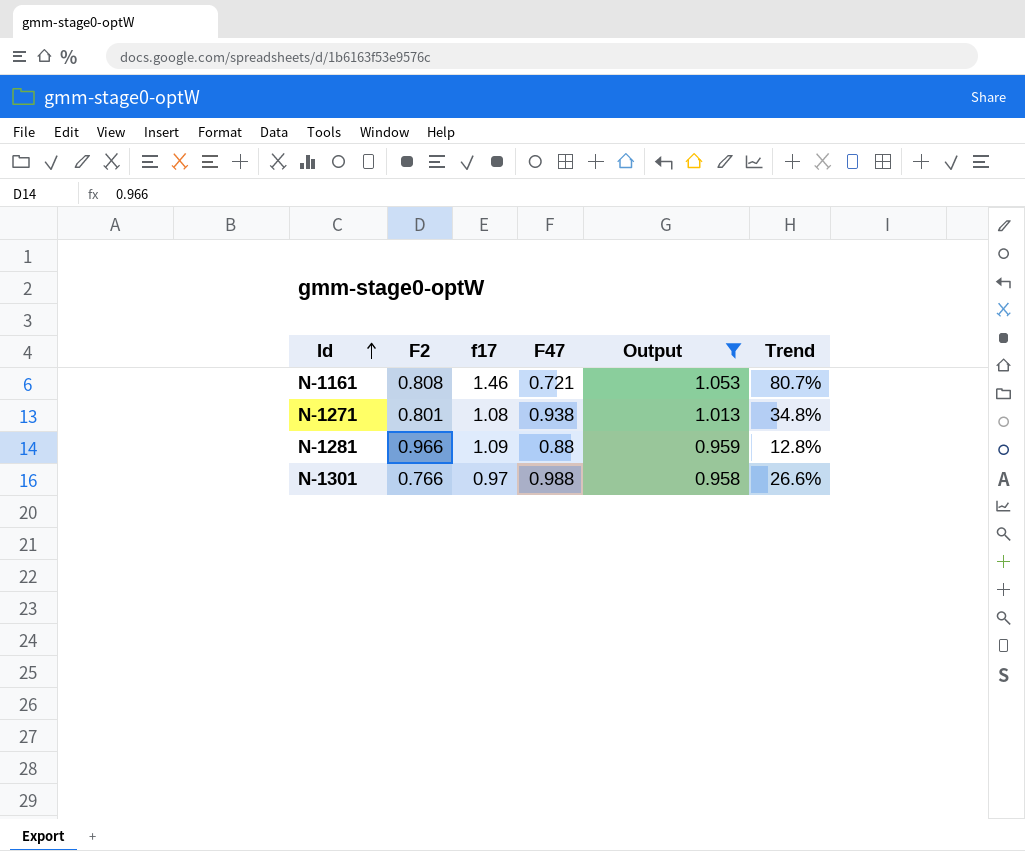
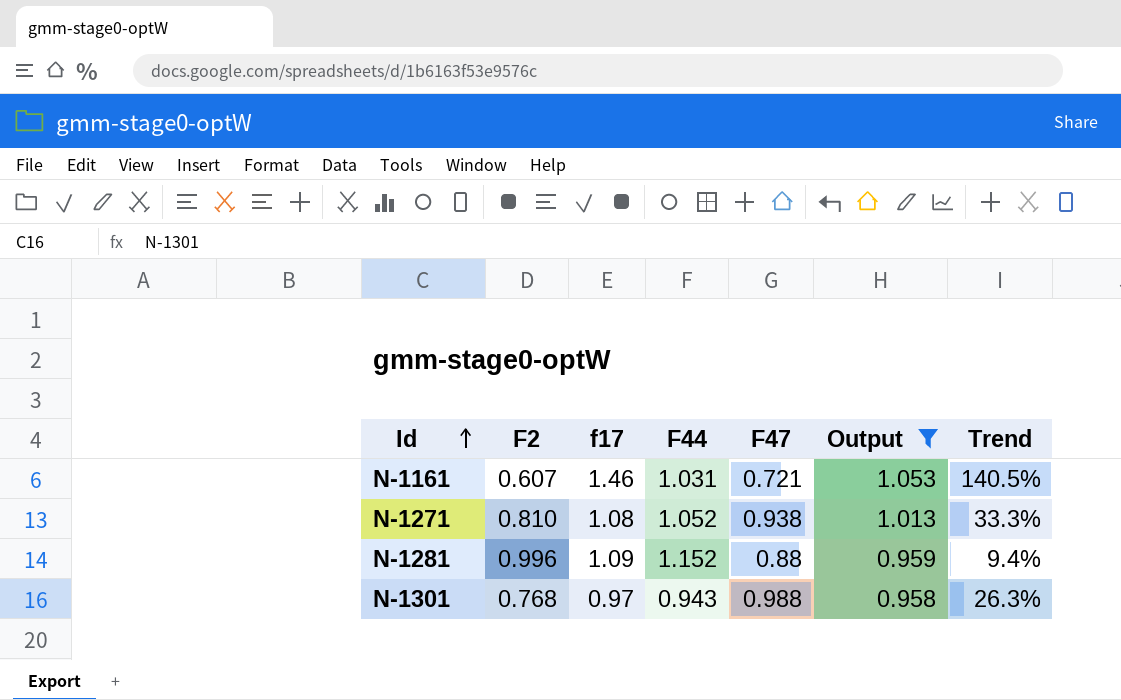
column F44 | position: none -> 4
N-1161 | F2: 0.808 -> 0.607
N-1161 | Trend: 80.7% -> 140.5%
N-1271 | F2: 0.801 -> 0.810
N-1271 | Trend: 34.8% -> 33.3%
N-1281 | F2: 0.966 -> 0.996
N-1281 | Trend: 12.8% -> 9.4%
N-1301 | F2: 0.766 -> 0.768
N-1301 | Trend: 26.6% -> 26.3%

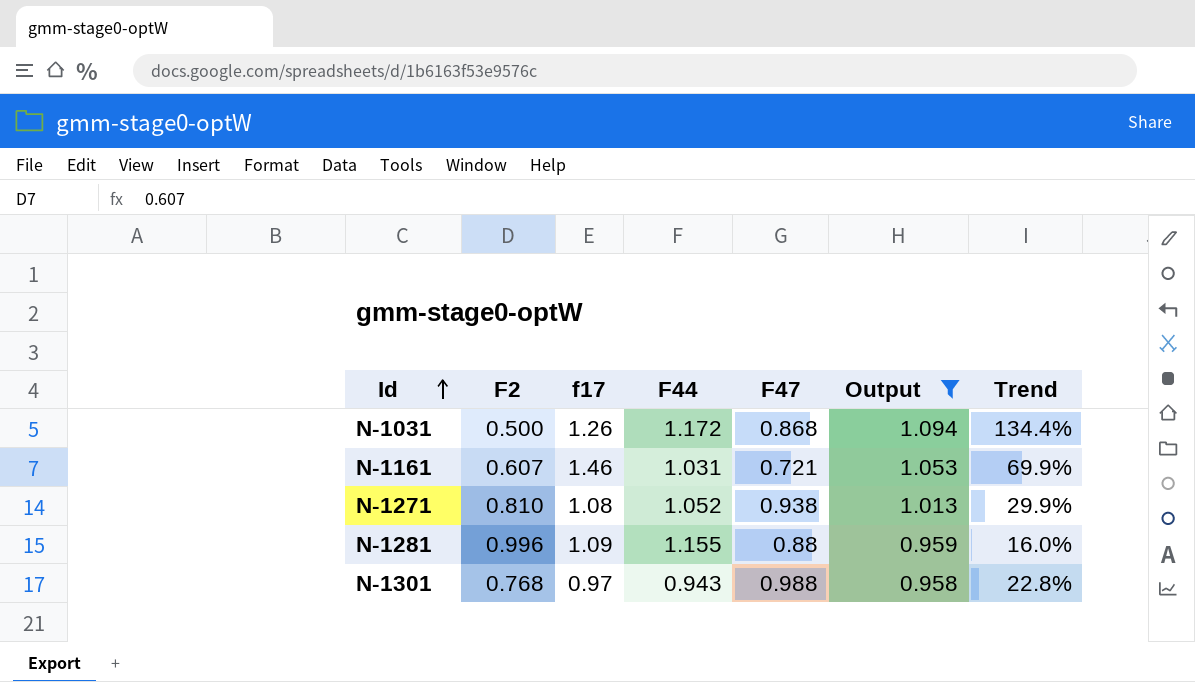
column Trend | formula: ([f17] - [F2]) / [F2] -> ([F44] - [F2]) / [F2]
row N-1031: none -> 0.500 | 1.26 | 1.172 | 0.868 | 1.094 | 134.4%
N-1281 | F44: 1.152 -> 1.155

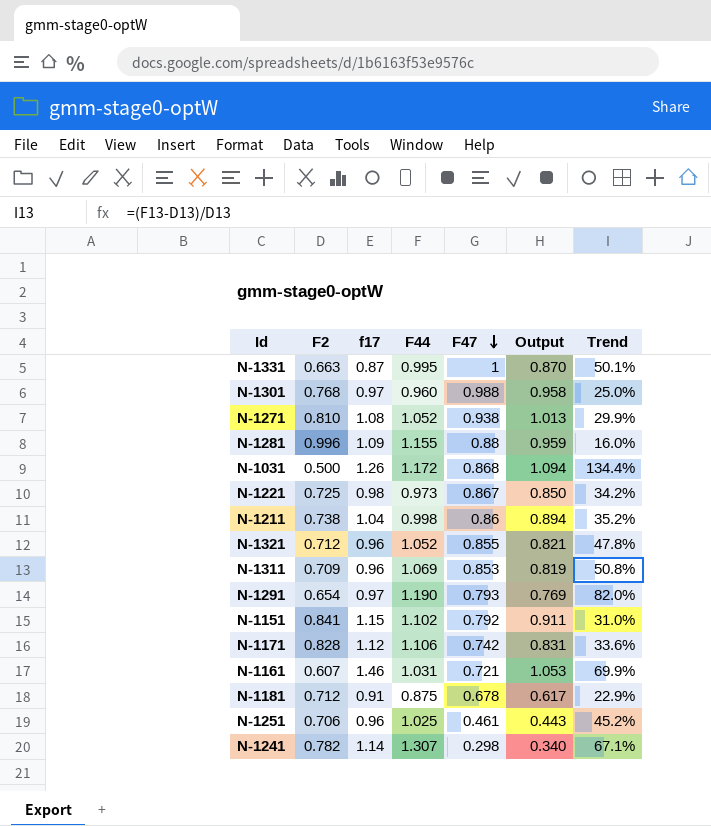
filter: Output >= 0.958 -> none
row order: Id ascending -> F47 descending
N-1301 | F44: 0.943 -> 0.960
N-1301 | Trend: 22.8% -> 25.0%

